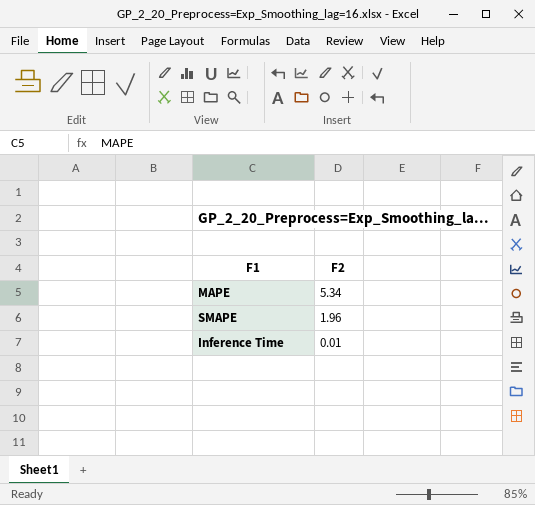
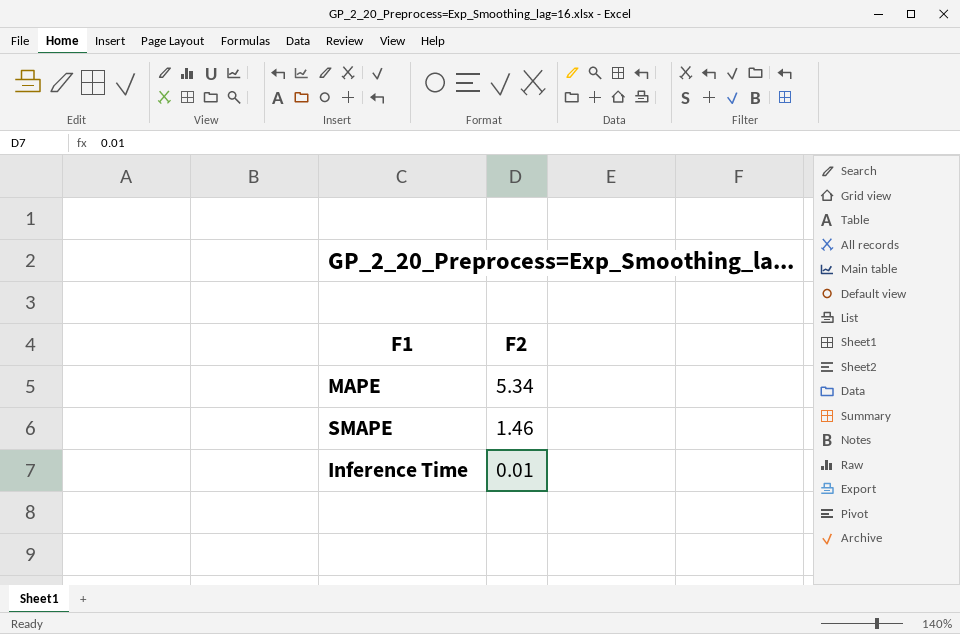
SMAPE | F2: 1.96 -> 1.46

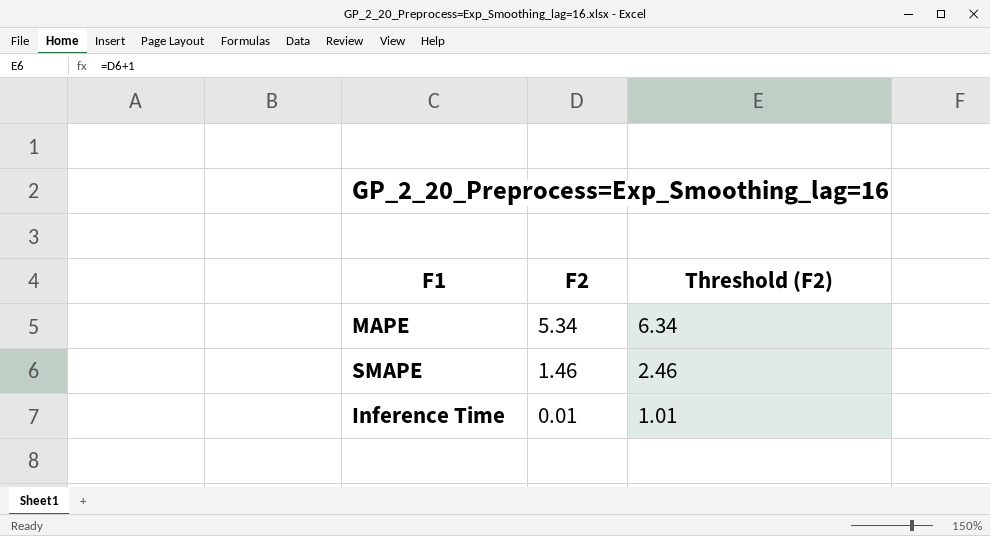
column Threshold (F2) | formula: none -> [F2] + 1

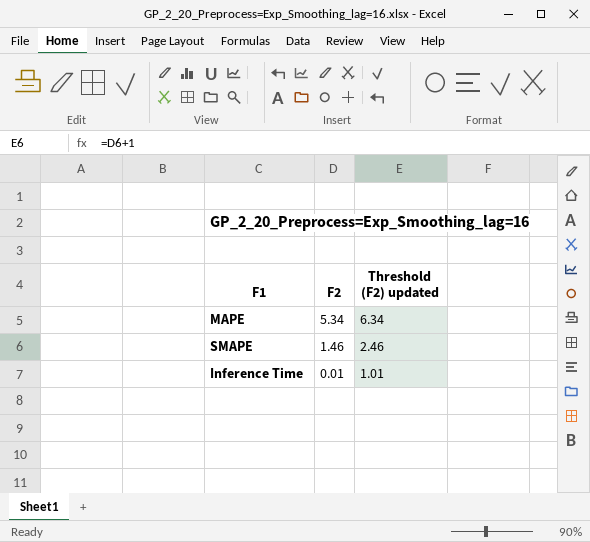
column name: Threshold (F2) -> Threshold (F2) updated

